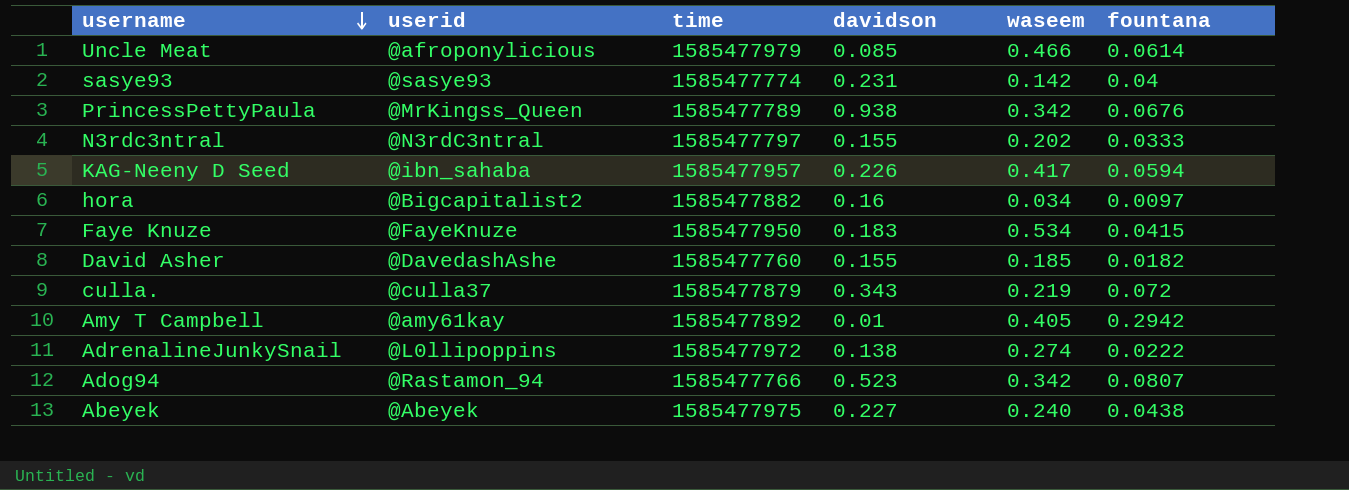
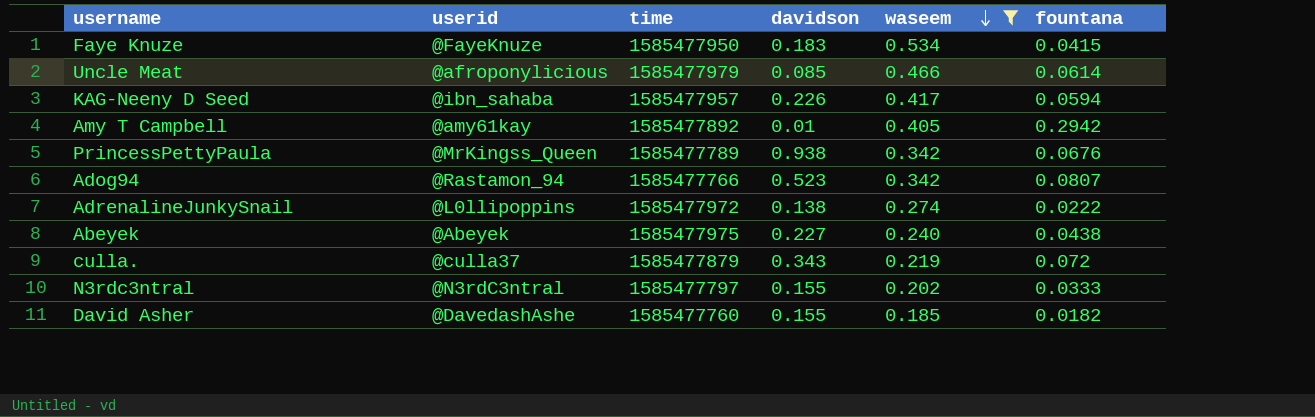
filter: none -> waseem >= 0.185
row order: username descending -> waseem descending

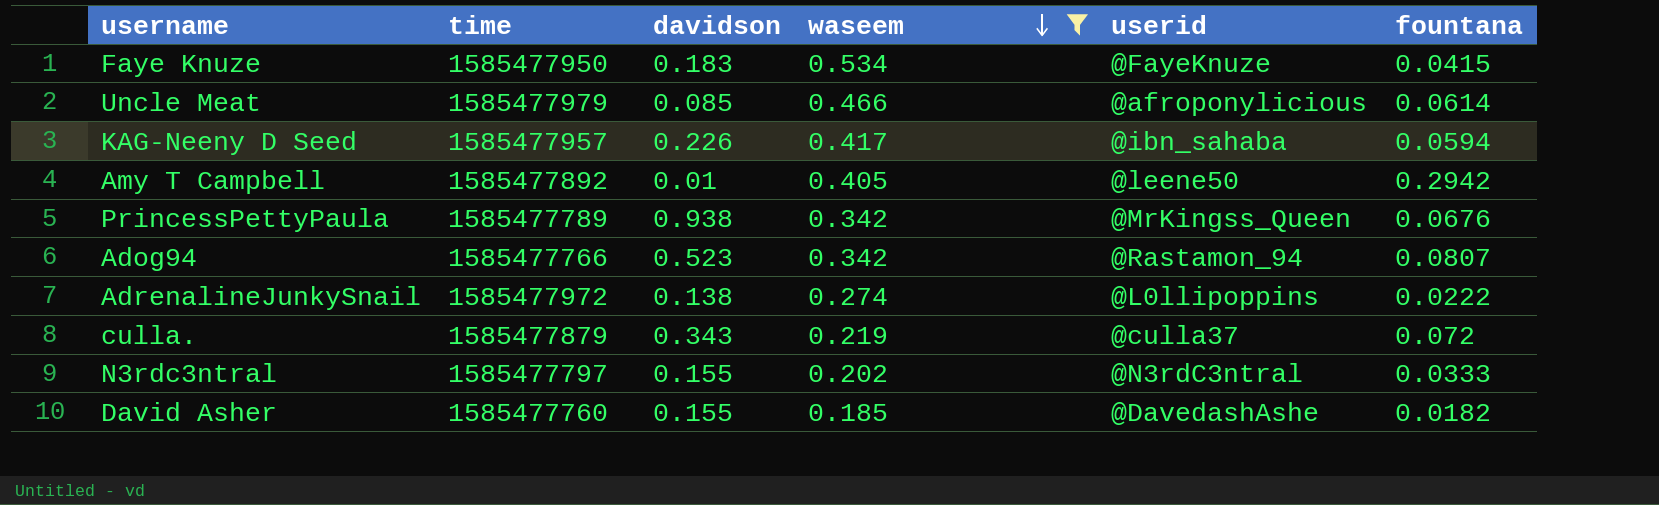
column userid | position: 2 -> 5
row Abeyek: @Abeyek | 1585477975 | 0.227 | 0.240 | 0.0438 -> none
Amy T Campbell | userid: @amy61kay -> @leene50

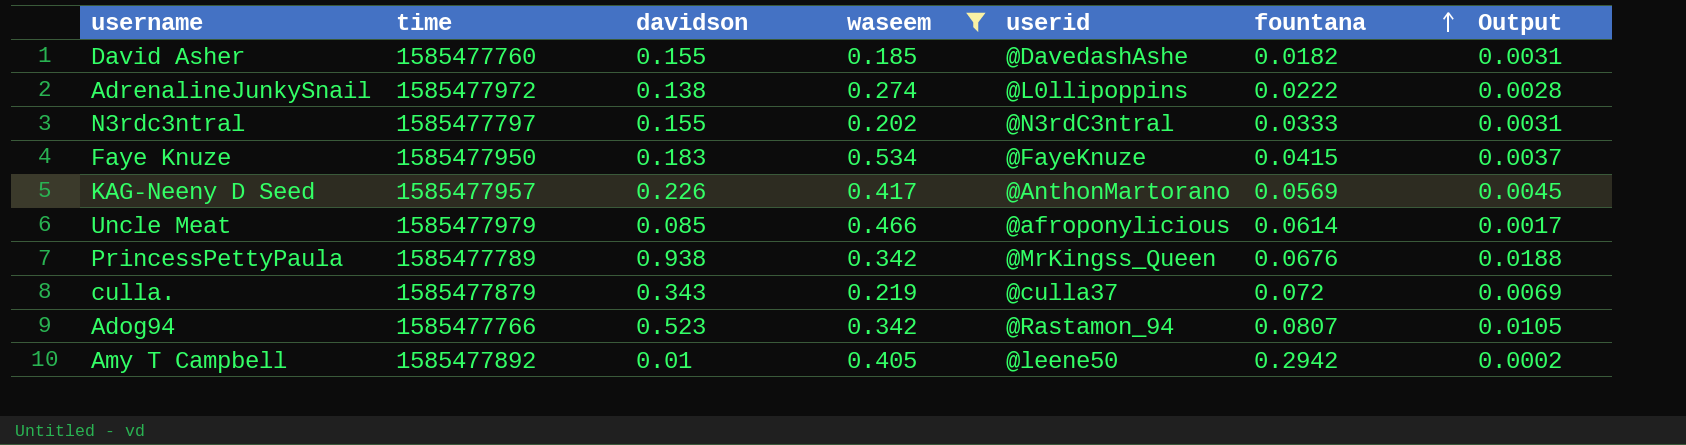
row order: waseem descending -> fountana ascending
column Output | formula: none -> [davidson] * 0.02
KAG-Neeny D Seed | userid: @ibn_sahaba -> @AnthonMartorano
KAG-Neeny D Seed | fountana: 0.0594 -> 0.0569

